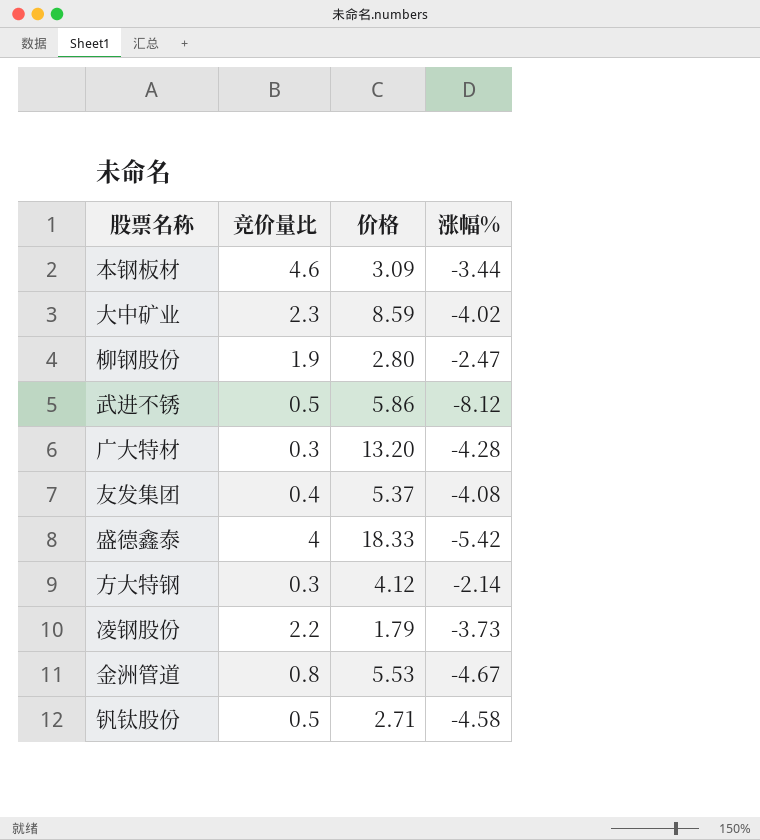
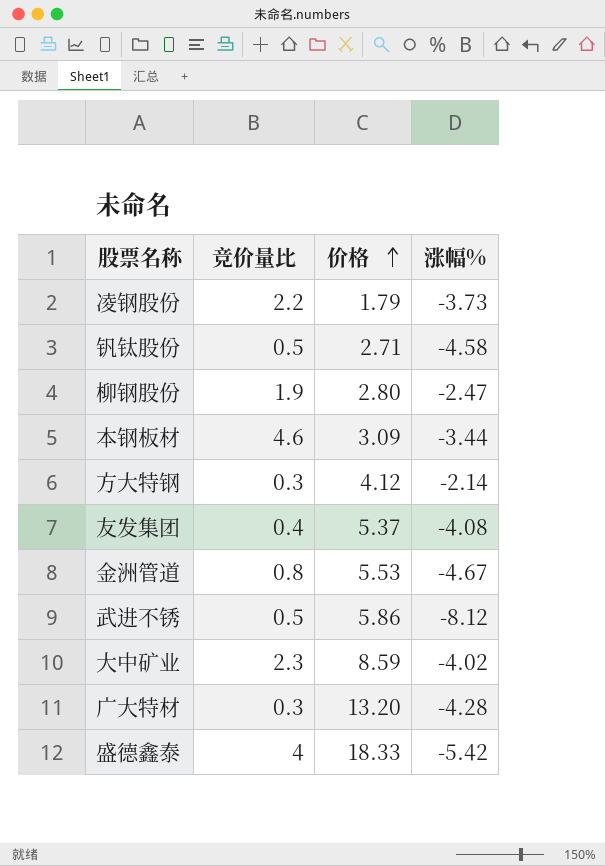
row order: none -> 价格 ascending

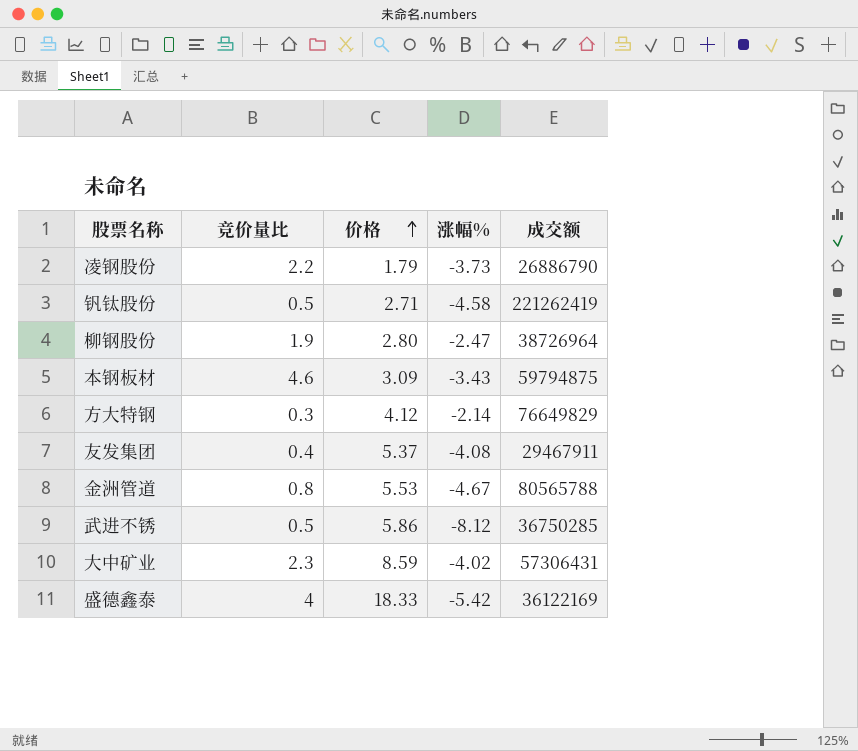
column 成交额 | position: none -> 5
row 广大特材: 0.3 | 13.20 | -4.28 -> none
本钢板材 | 涨幅%: -3.44 -> -3.43

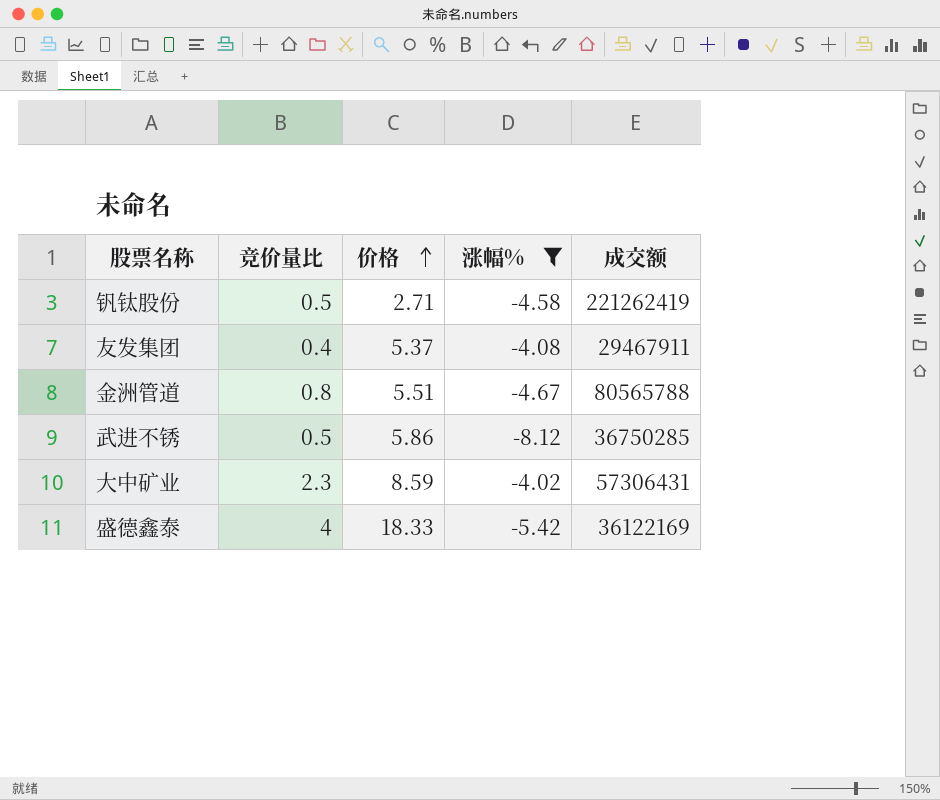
filter: none -> 涨幅% <= -4.02
金洲管道 | 价格: 5.53 -> 5.51

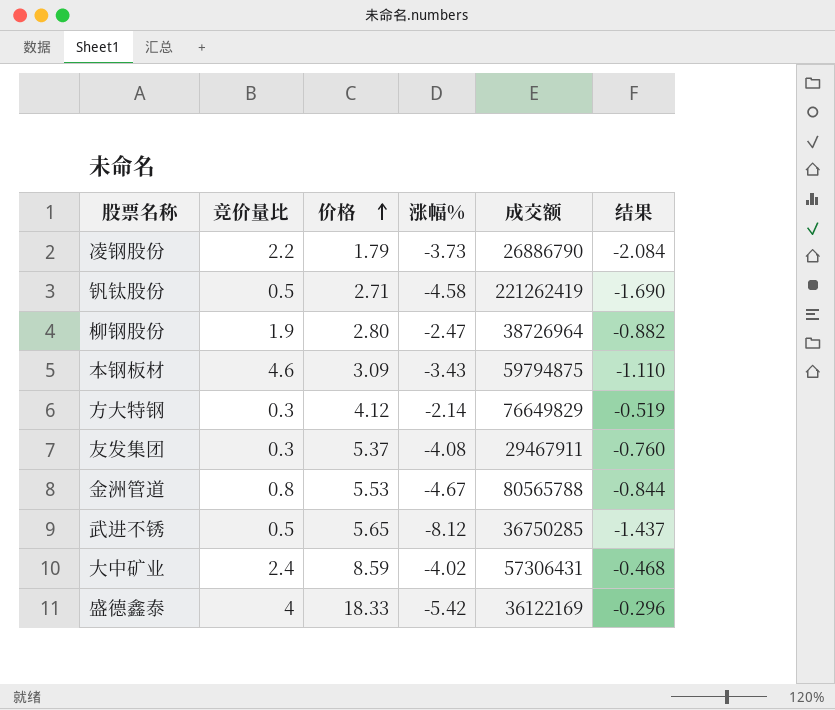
filter: 涨幅% <= -4.02 -> none
column 结果 | formula: none -> [涨幅%] / [价格]
友发集团 | 竞价量比: 0.4 -> 0.3
金洲管道 | 价格: 5.51 -> 5.53
武进不锈 | 价格: 5.86 -> 5.65
大中矿业 | 竞价量比: 2.3 -> 2.4

